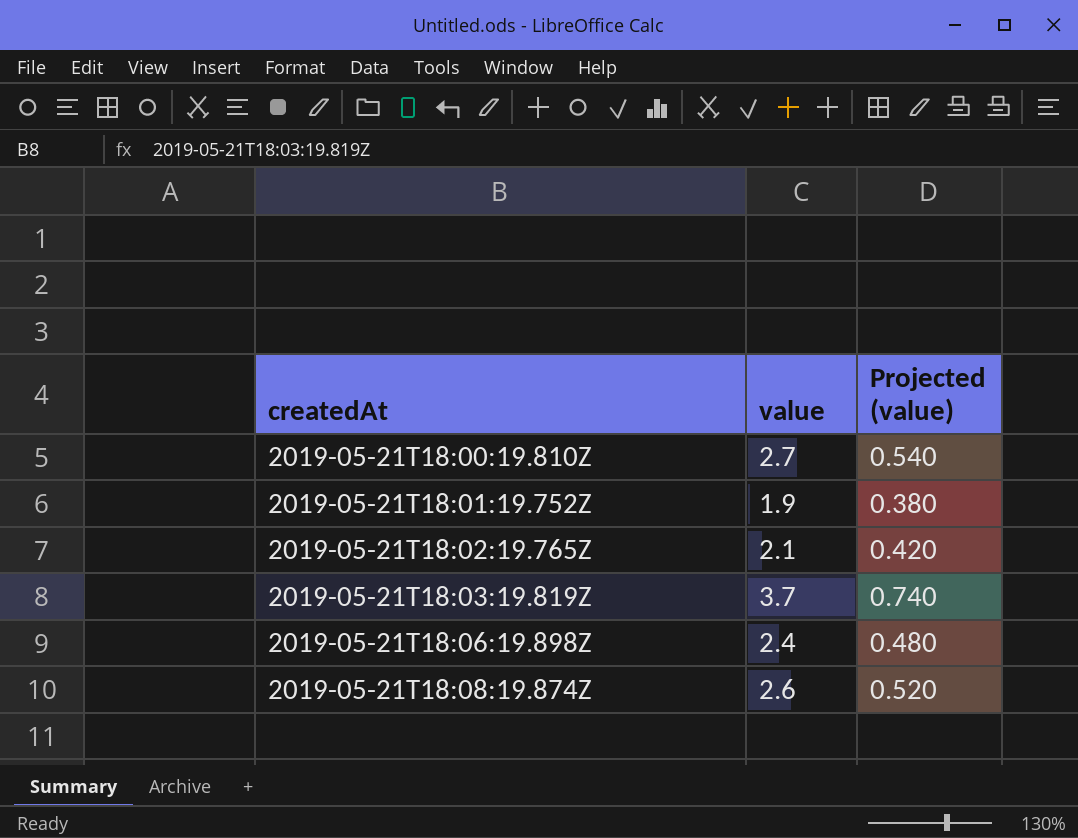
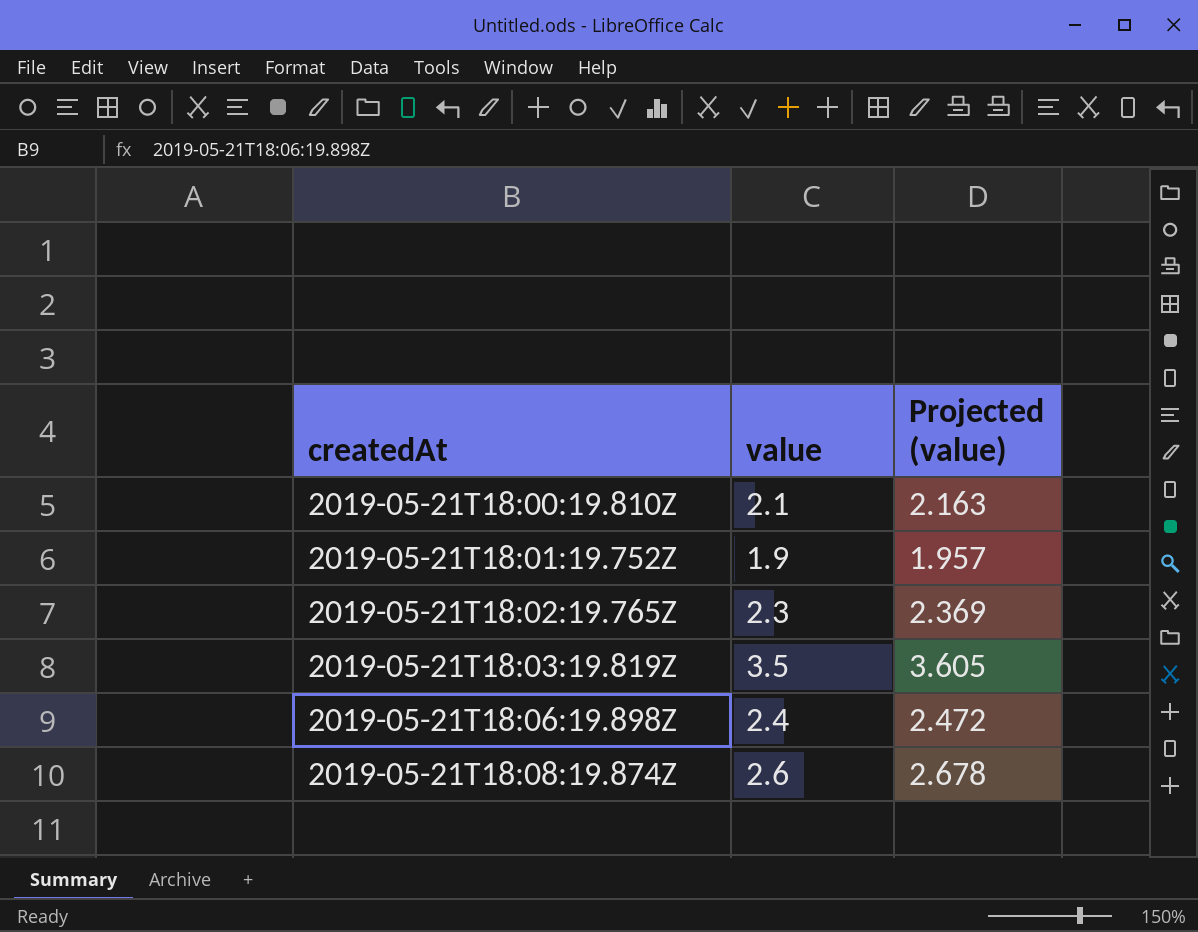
column Projected (value) | formula: [value] * 0.2 -> [value] * 1.03
2019-05-21T18:00:19.810Z | value: 2.7 -> 2.1
2019-05-21T18:02:19.765Z | value: 2.1 -> 2.3
2019-05-21T18:03:19.819Z | value: 3.7 -> 3.5

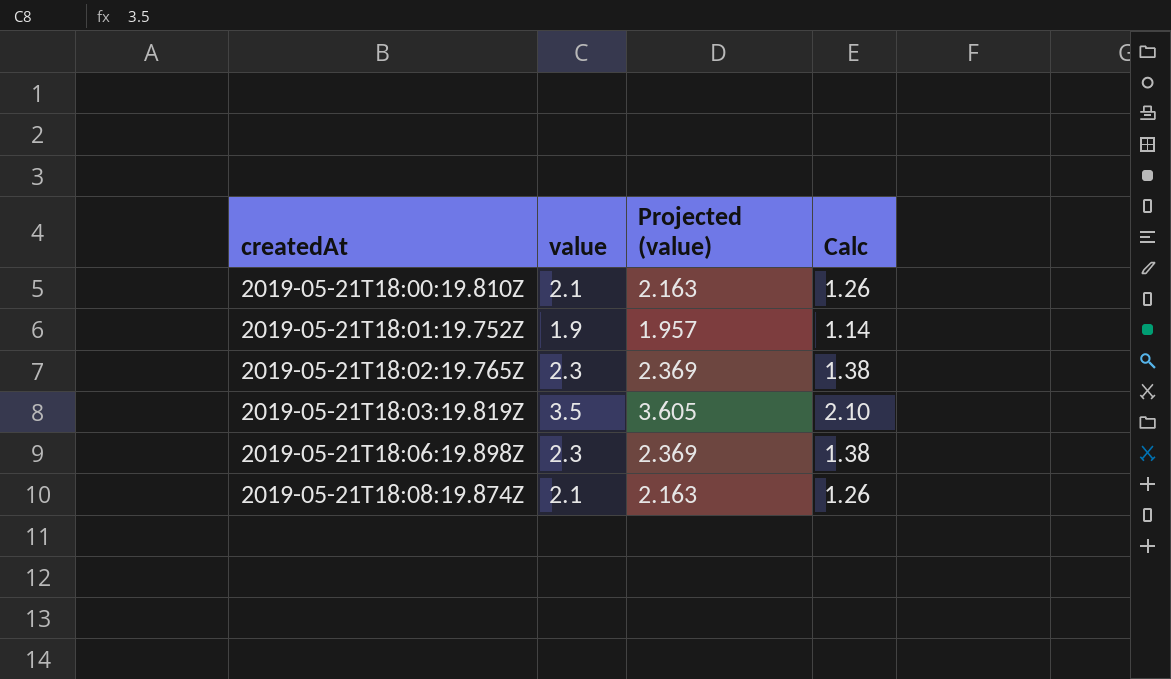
column Calc | formula: none -> [value] * 0.6
2019-05-21T18:06:19.898Z | value: 2.4 -> 2.3
2019-05-21T18:06:19.898Z | Projected (value): 2.472 -> 2.369
2019-05-21T18:08:19.874Z | value: 2.6 -> 2.1
2019-05-21T18:08:19.874Z | Projected (value): 2.678 -> 2.163

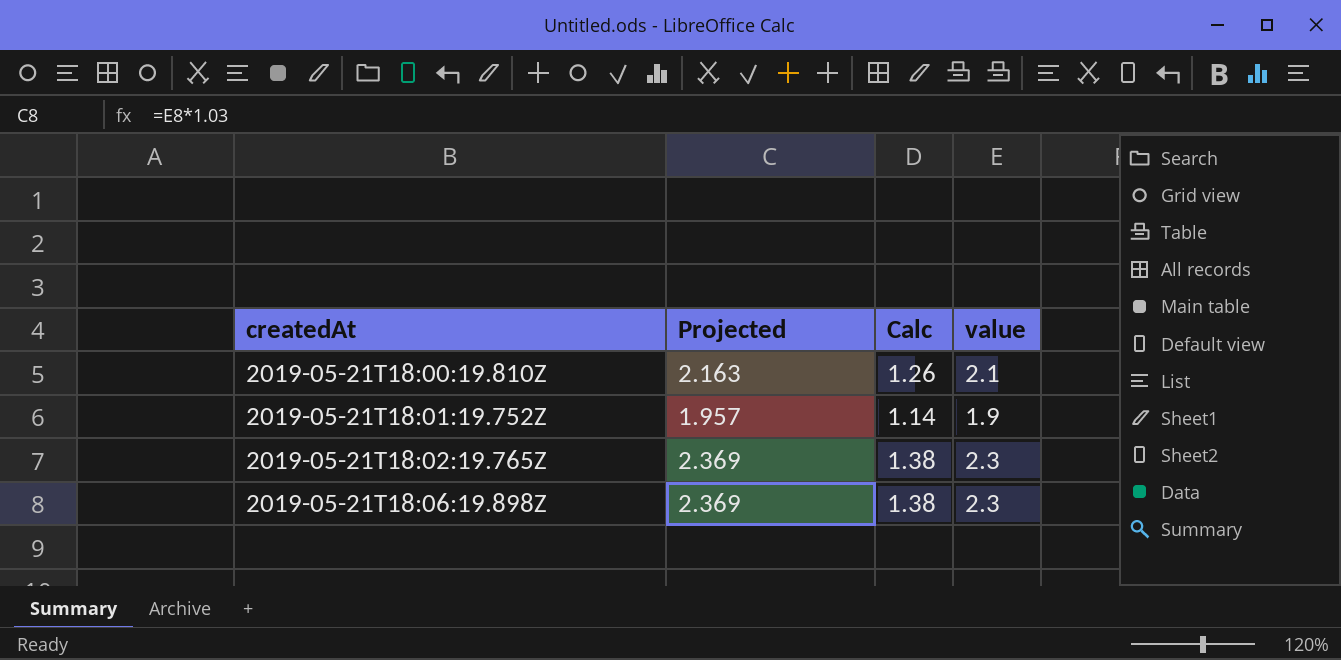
column name: Projected (value) -> Projected
column value | position: 2 -> 4
row 2019-05-21T18:03:19.819Z: 3.5 | 3.605 | 2.10 -> none
row 2019-05-21T18:08:19.874Z: 2.1 | 2.163 | 1.26 -> none

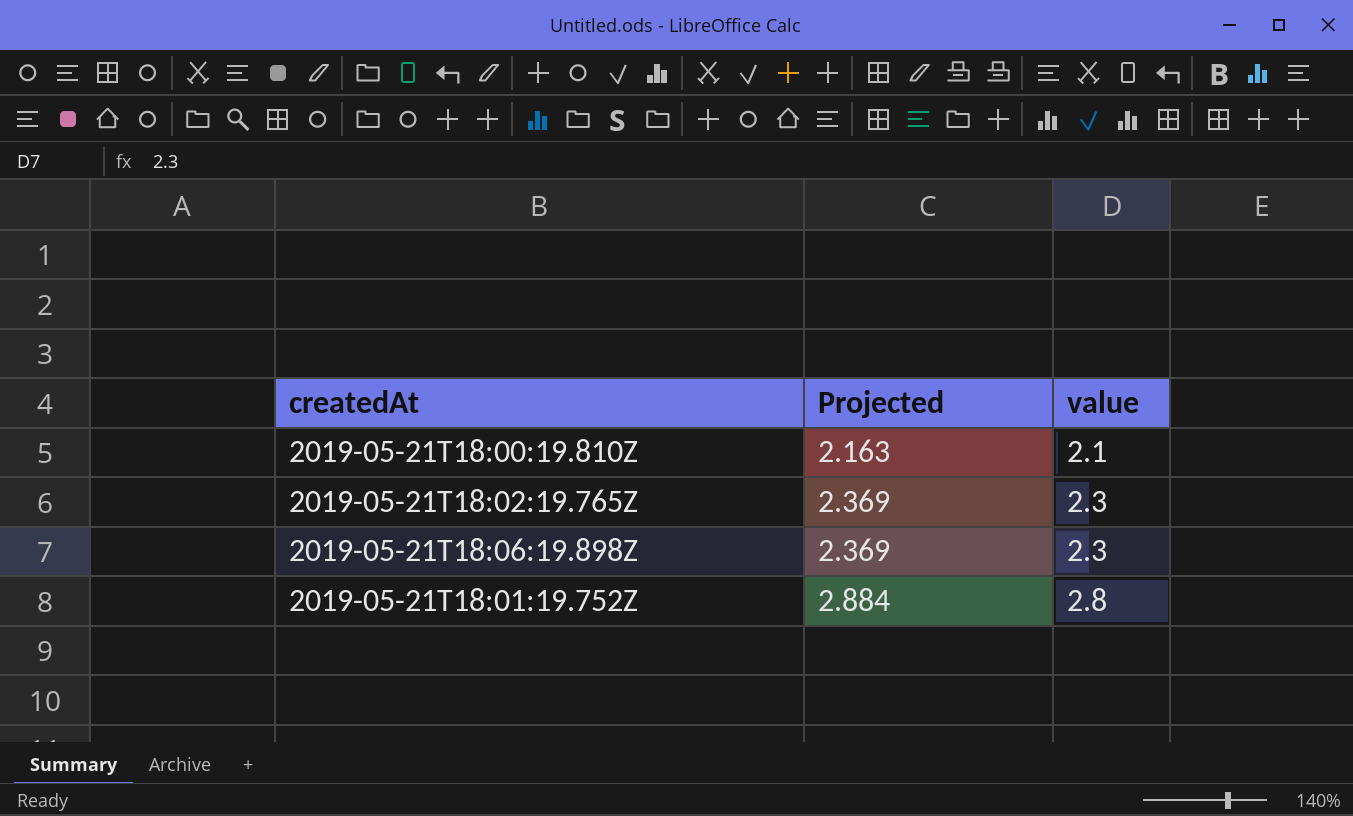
row order: createdAt ascending -> Projected ascending
column Calc | formula: [value] * 0.6 -> none
2019-05-21T18:01:19.752Z | Projected: 1.957 -> 2.884
2019-05-21T18:01:19.752Z | value: 1.9 -> 2.8

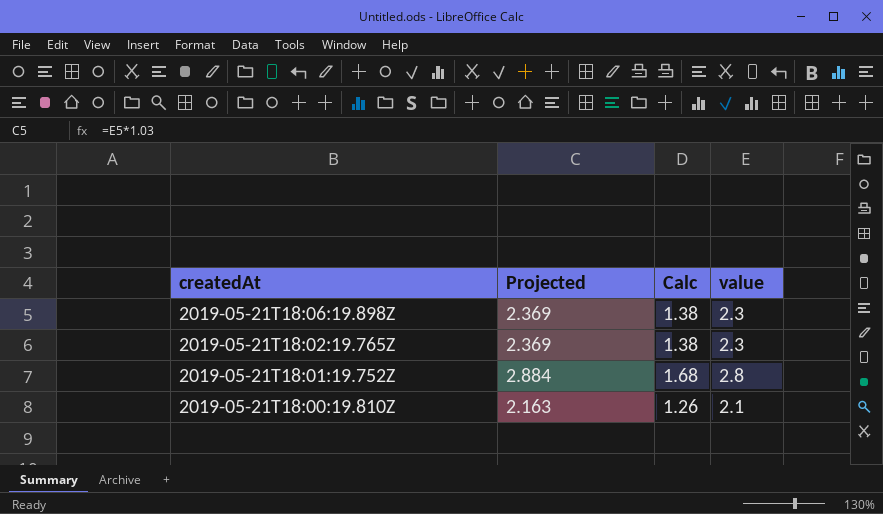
row order: Projected ascending -> createdAt descending
column Calc | formula: none -> [value] * 0.6

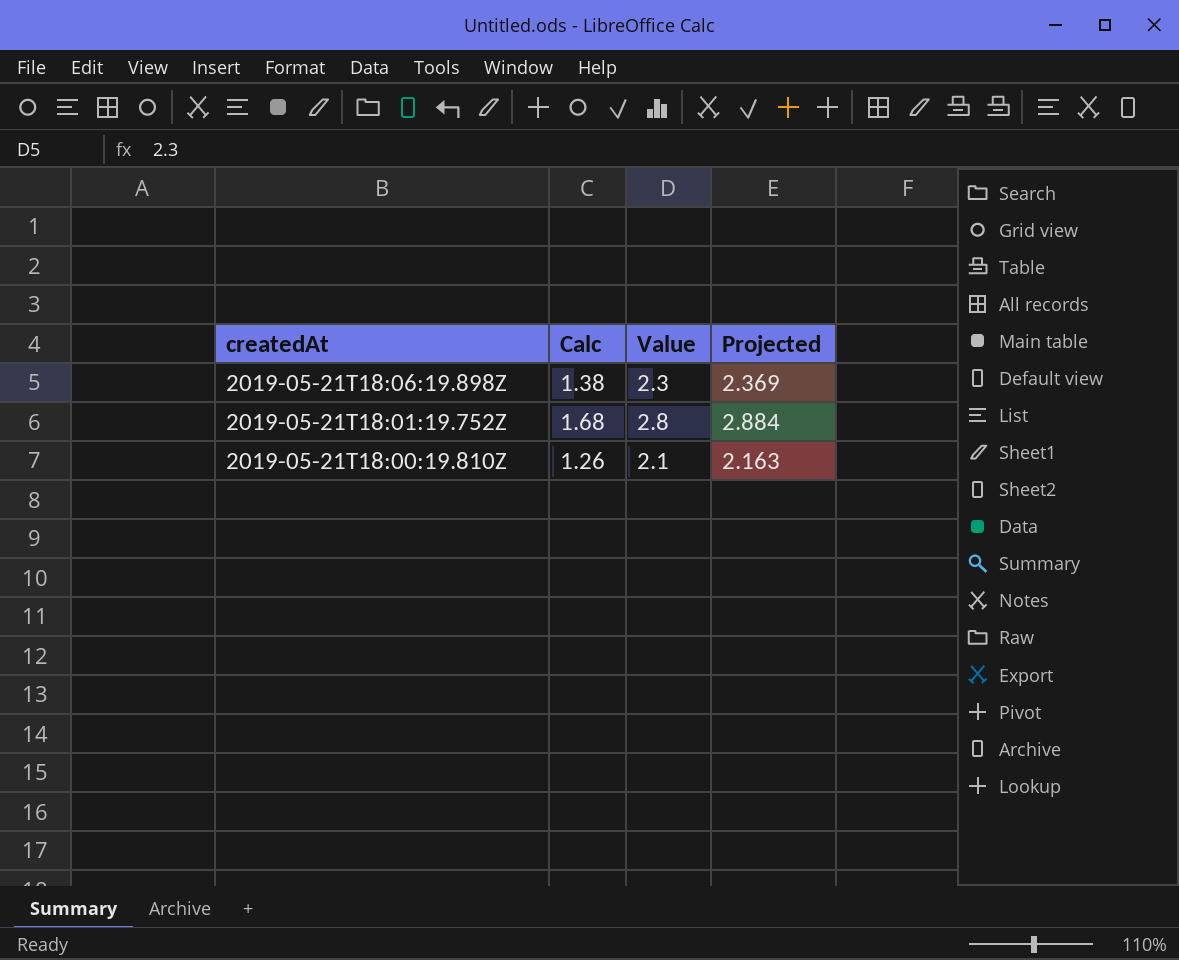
column name: value -> Value
column Projected | position: 2 -> 4
row 2019-05-21T18:02:19.765Z: 2.369 | 1.38 | 2.3 -> none

